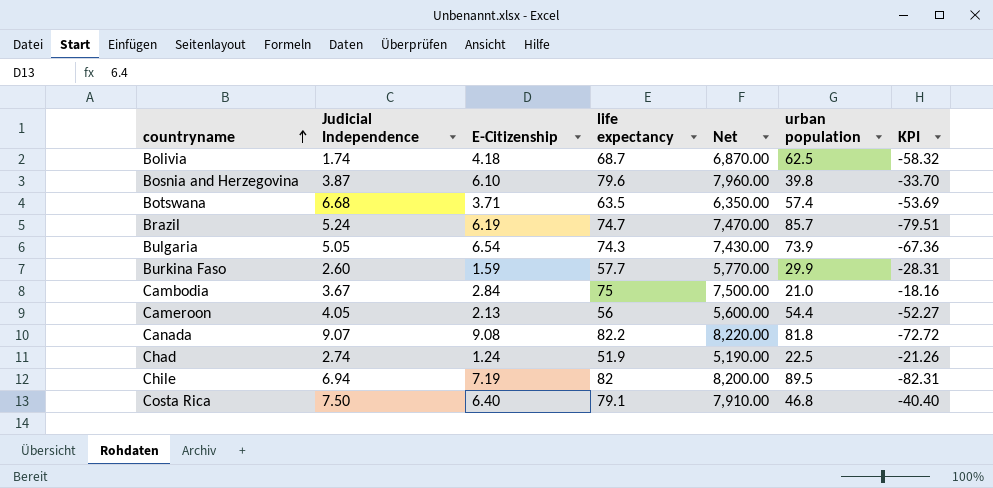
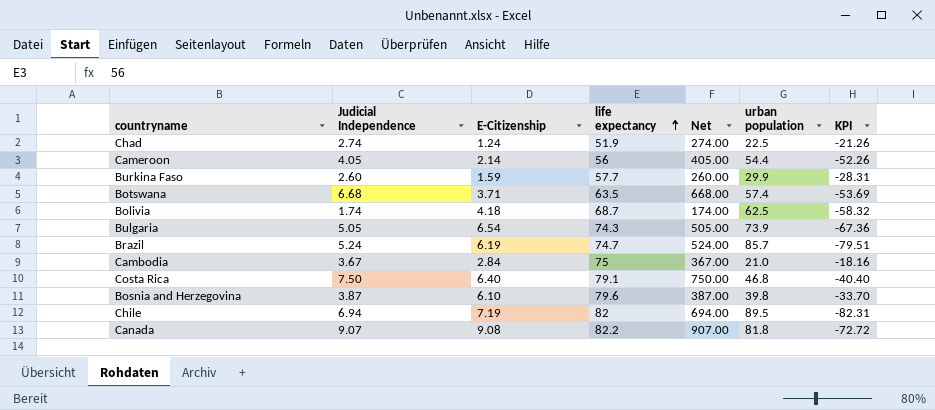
row order: countryname ascending -> life expectancy ascending
column Net | formula: [life expectancy] * 100 -> [Judicial Independence] * 100
Cameroon | E-Citizenship: 2.13 -> 2.14
Cameroon | KPI: -52.27 -> -52.26

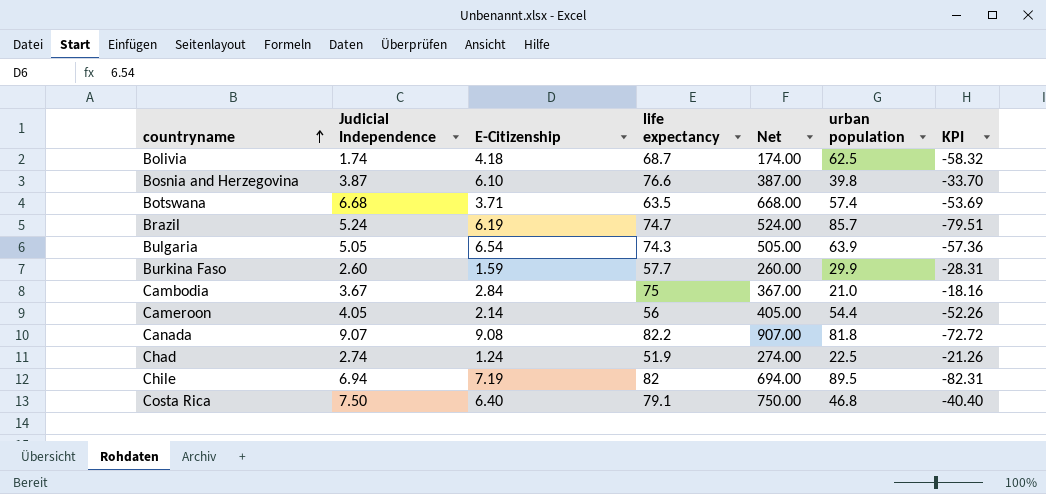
row order: life expectancy ascending -> countryname ascending
Bosnia and Herzegovina | life expectancy: 79.6 -> 76.6
Bulgaria | urban population: 73.9 -> 63.9
Bulgaria | KPI: -67.36 -> -57.36

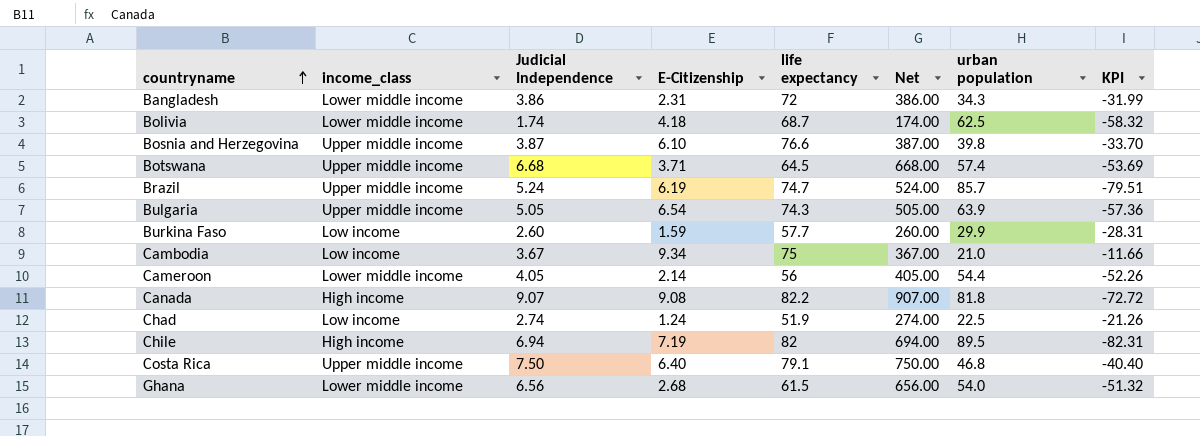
column income_class | position: none -> 2
row Bangladesh: none -> Lower middle income | 3.86 | 2.31 | 72 | 386.00 | 34.3 | -31.99
Botswana | life expectancy: 63.5 -> 64.5
Cambodia | E-Citizenship: 2.84 -> 9.34
Cambodia | KPI: -18.16 -> -11.66
row Ghana: none -> Lower middle income | 6.56 | 2.68 | 61.5 | 656.00 | 54.0 | -51.32

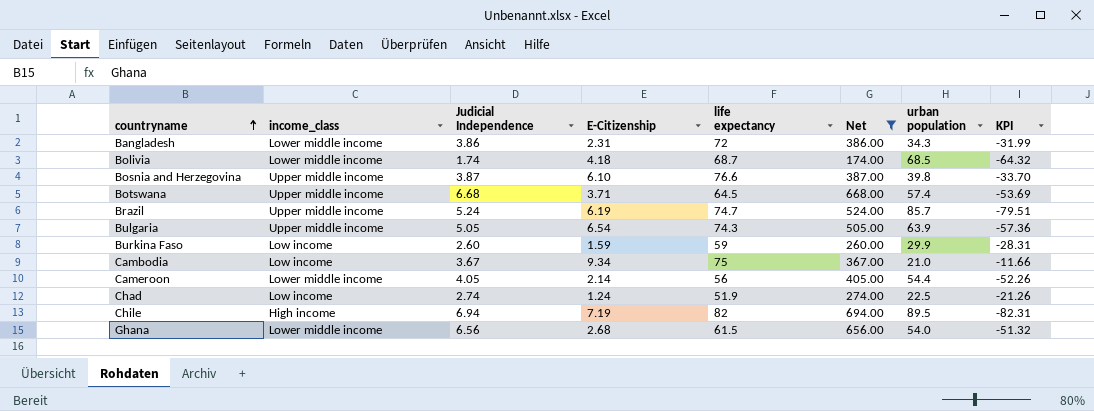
filter: none -> Net <= 694.00
Bolivia | urban population: 62.5 -> 68.5
Bolivia | KPI: -58.32 -> -64.32
Burkina Faso | life expectancy: 57.7 -> 59

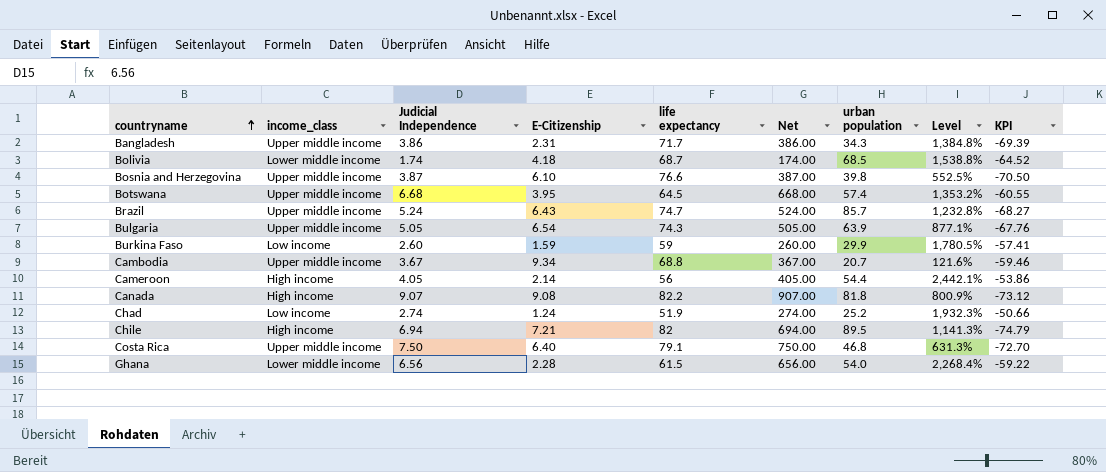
filter: Net <= 694.00 -> none
column Level | formula: none -> ([urban population] - [E-Citizenship]) / [E-Citizenship]
column KPI | formula: [E-Citizenship] - [urban population] -> [E-Citizenship] - [life expectancy]
Bangladesh | income_class: Lower middle income -> Upper middle income
Bangladesh | life expectancy: 72 -> 71.7
Botswana | E-Citizenship: 3.71 -> 3.95
Brazil | E-Citizenship: 6.19 -> 6.43
Cambodia | income_class: Low income -> Upper middle income
Cambodia | life expectancy: 75 -> 68.8
Cambodia | urban population: 21.0 -> 20.7
Cameroon | income_class: Lower middle income -> High income
Chad | urban population: 22.5 -> 25.2
Chile | E-Citizenship: 7.19 -> 7.21
Ghana | E-Citizenship: 2.68 -> 2.28

